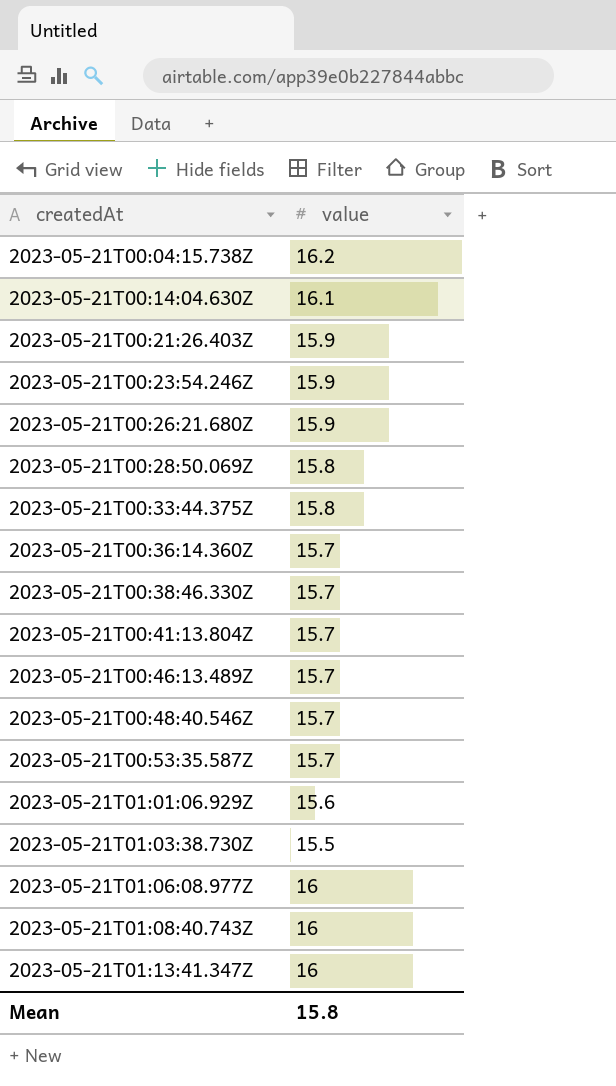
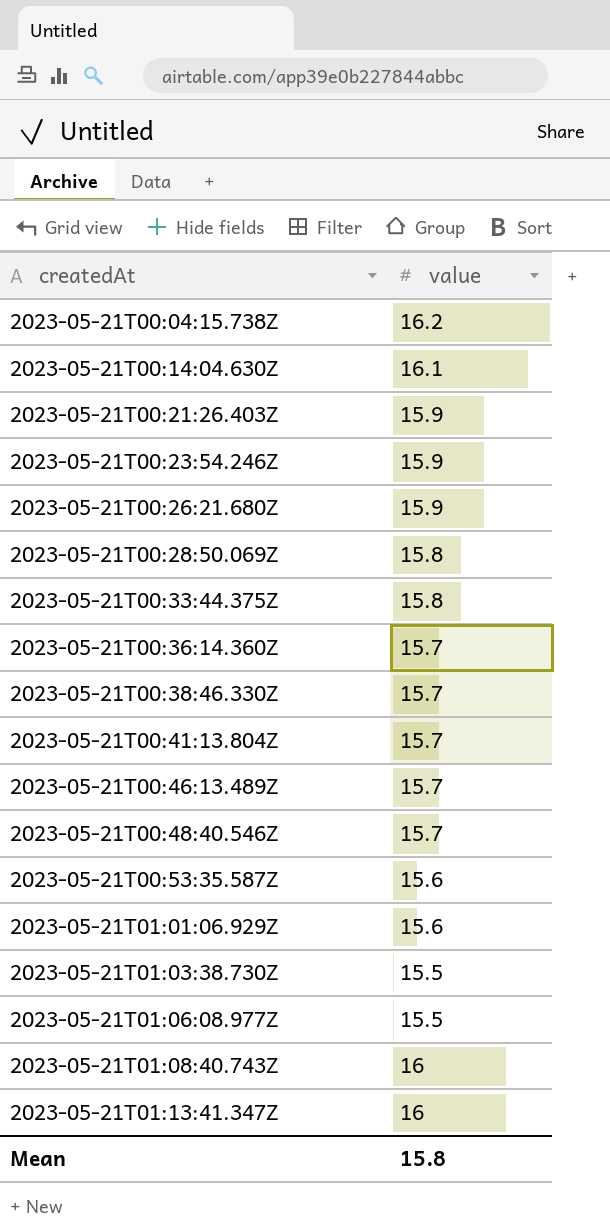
2023-05-21T00:53:35.587Z | value: 15.7 -> 15.6
2023-05-21T01:06:08.977Z | value: 16 -> 15.5

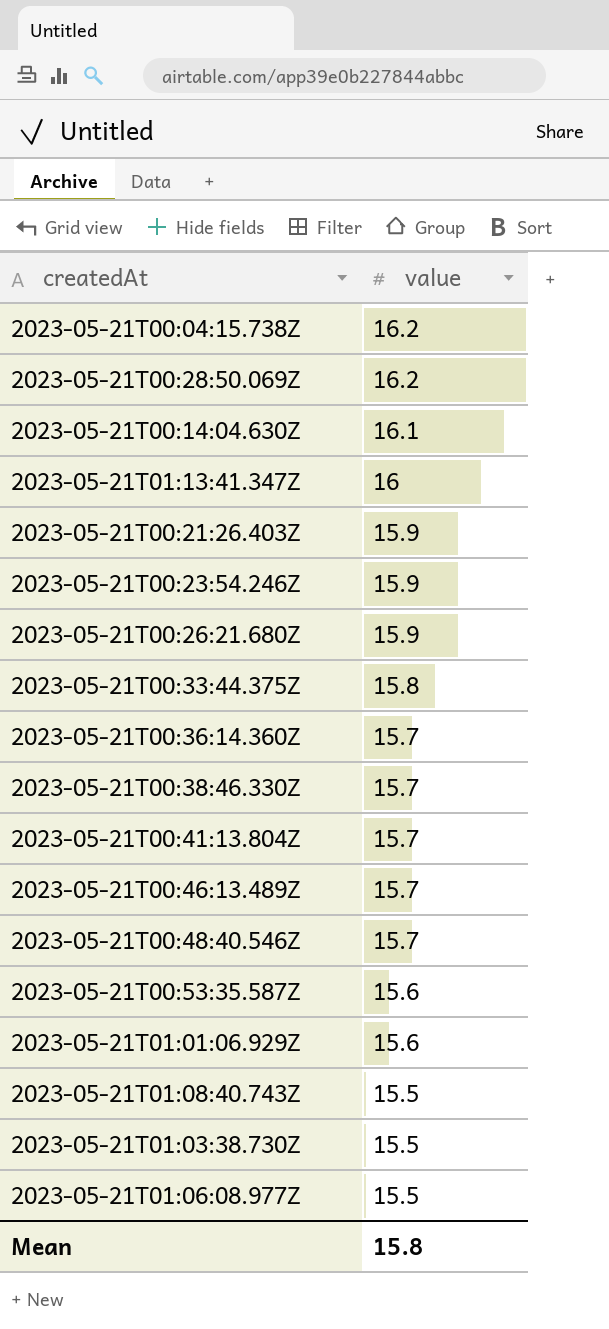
row order: createdAt ascending -> value descending
2023-05-21T00:28:50.069Z | value: 15.8 -> 16.2
2023-05-21T01:08:40.743Z | value: 16 -> 15.5

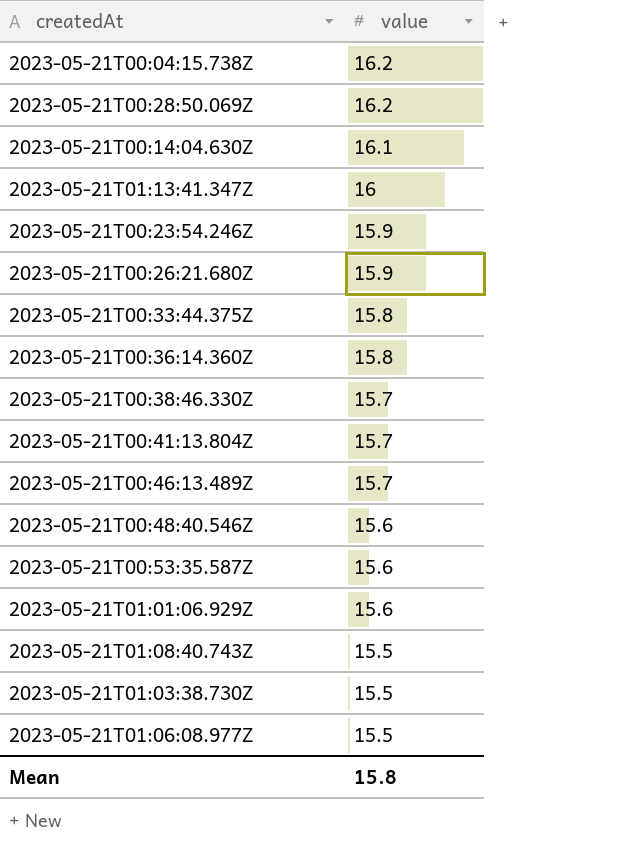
row 2023-05-21T00:21:26.403Z: 15.9 -> none
2023-05-21T00:36:14.360Z | value: 15.7 -> 15.8
2023-05-21T00:48:40.546Z | value: 15.7 -> 15.6

